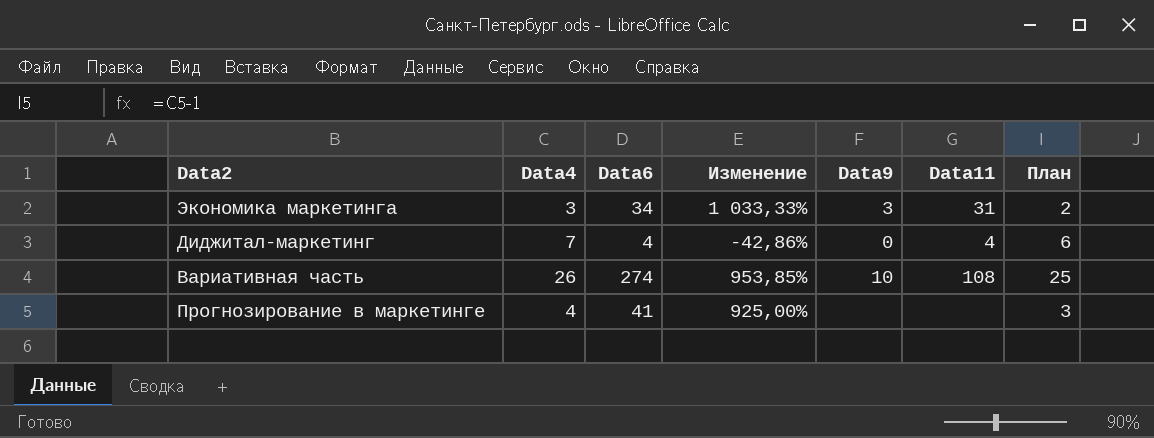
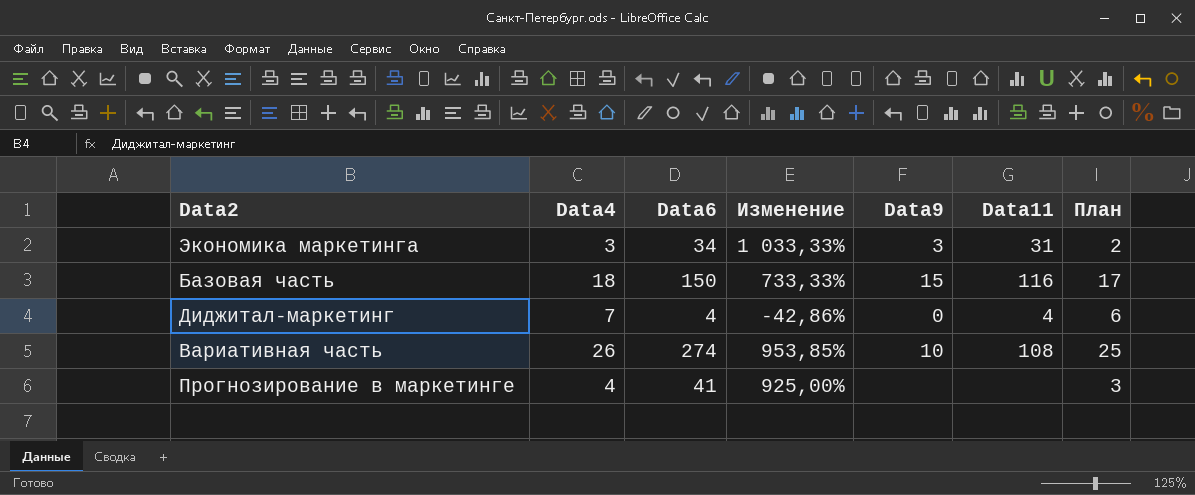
row Базовая часть: none -> 18 | 150 | 733,33% | 15 | 116 | 17

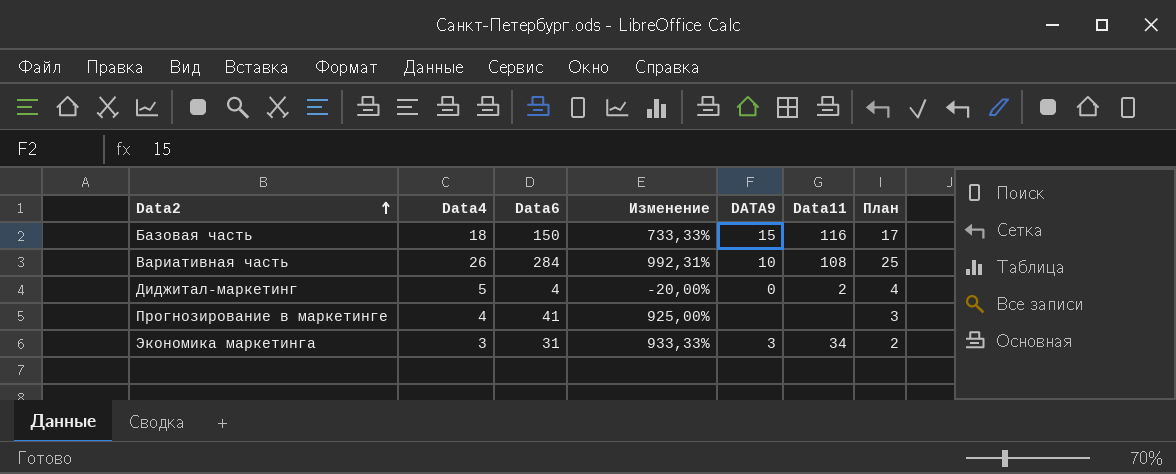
row order: none -> Data2 ascending
column name: Data9 -> DATA9
Вариативная часть | Data6: 274 -> 284
Вариативная часть | Изменение: 953,85% -> 992,31%
Диджитал-маркетинг | Data4: 7 -> 5
Диджитал-маркетинг | Изменение: -42,86% -> -20,00%
Диджитал-маркетинг | Data11: 4 -> 2
Диджитал-маркетинг | План: 6 -> 4
Экономика маркетинга | Data6: 34 -> 31
Экономика маркетинга | Изменение: 1 033,33% -> 933,33%
Экономика маркетинга | Data11: 31 -> 34

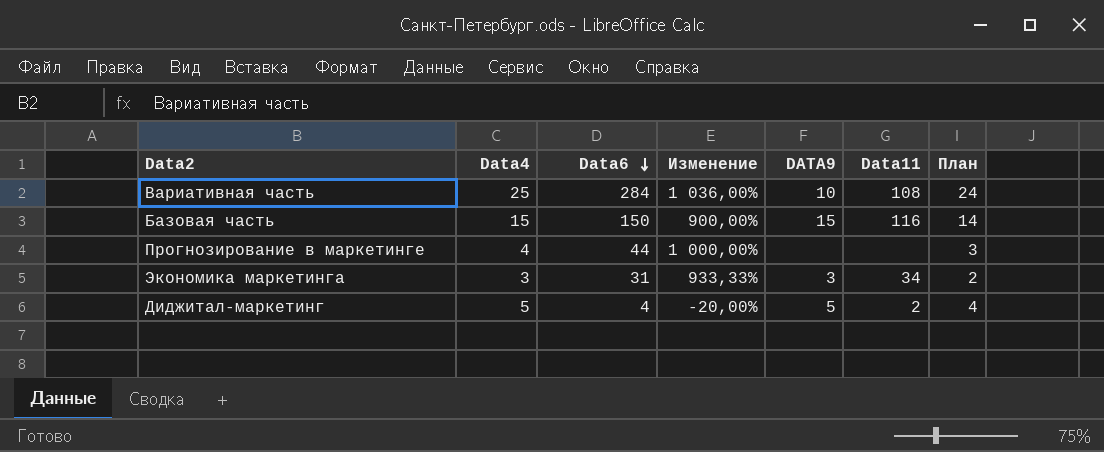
row order: Data2 ascending -> Data6 descending
Вариативная часть | Data4: 26 -> 25
Вариативная часть | Изменение: 992,31% -> 1 036,00%
Вариативная часть | План: 25 -> 24
Базовая часть | Data4: 18 -> 15
Базовая часть | Изменение: 733,33% -> 900,00%
Базовая часть | План: 17 -> 14
Прогнозирование в маркетинге | Data6: 41 -> 44
Прогнозирование в маркетинге | Изменение: 925,00% -> 1 000,00%
Диджитал-маркетинг | DATA9: 0 -> 5

